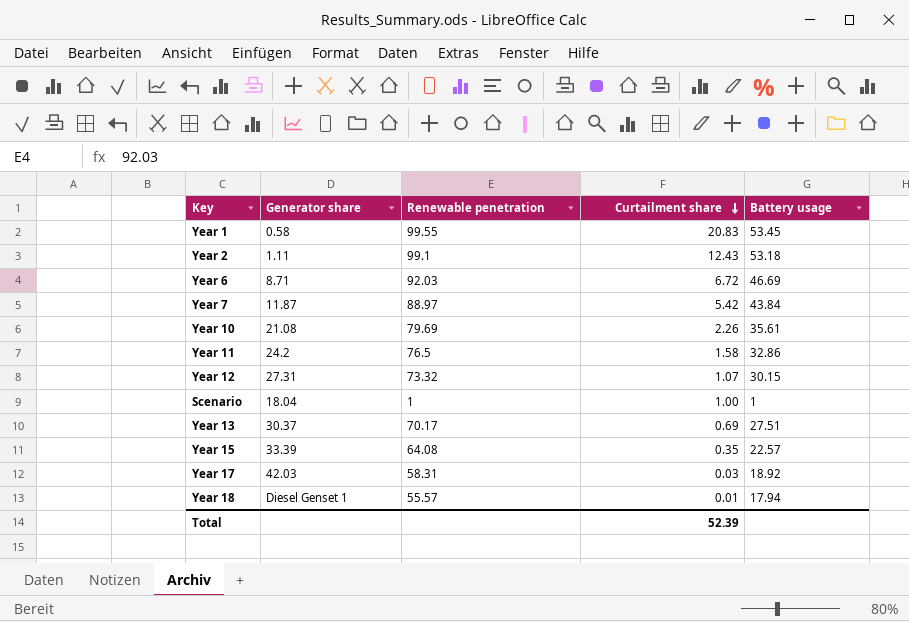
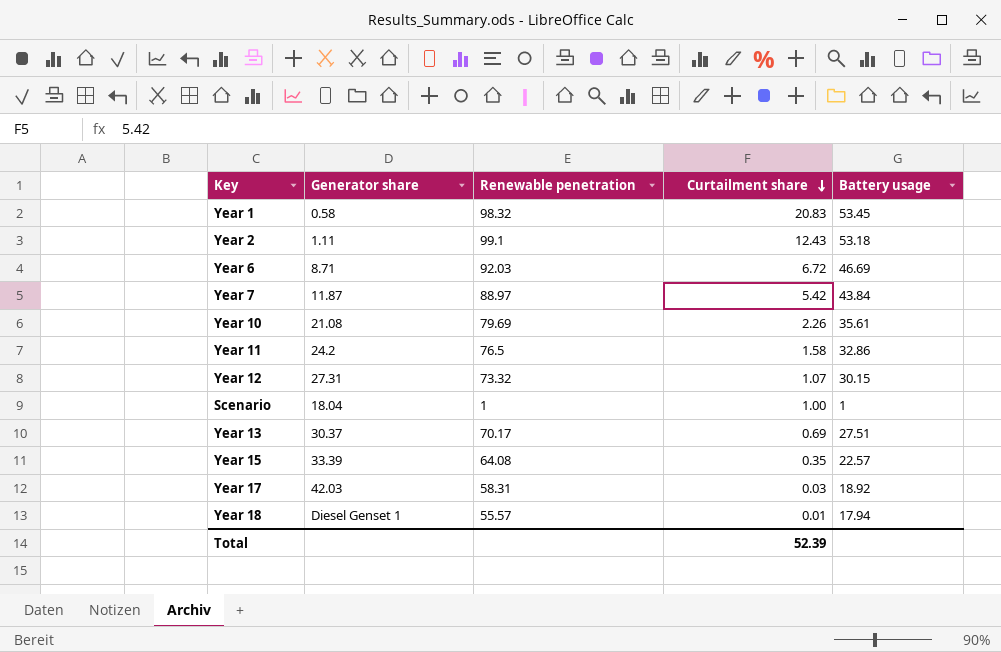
Year 1 | Renewable penetration: 99.55 -> 98.32

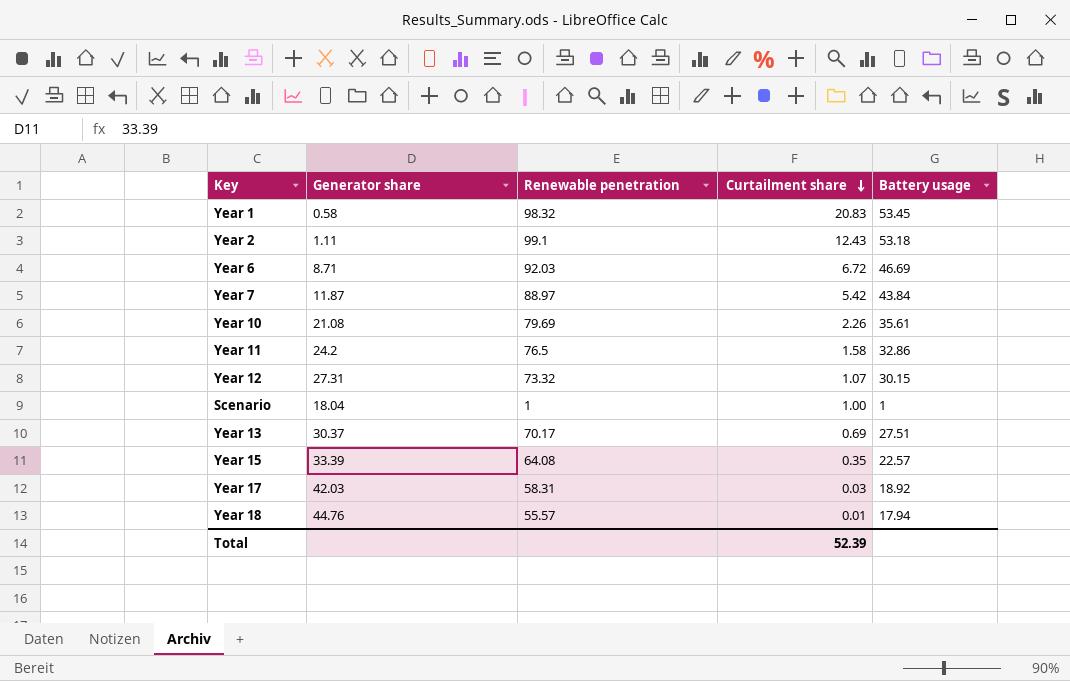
Year 18 | Generator share: Diesel Genset 1 -> 44.76

